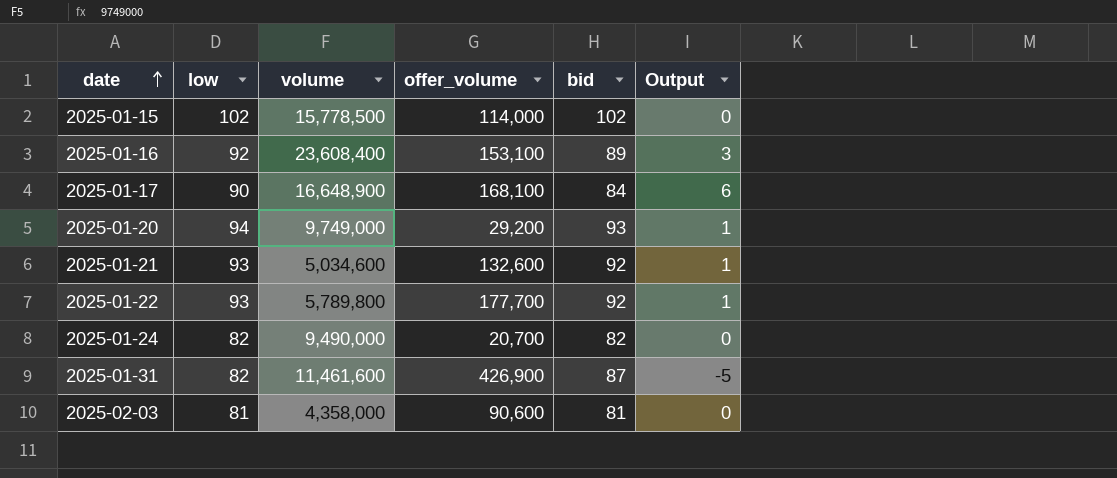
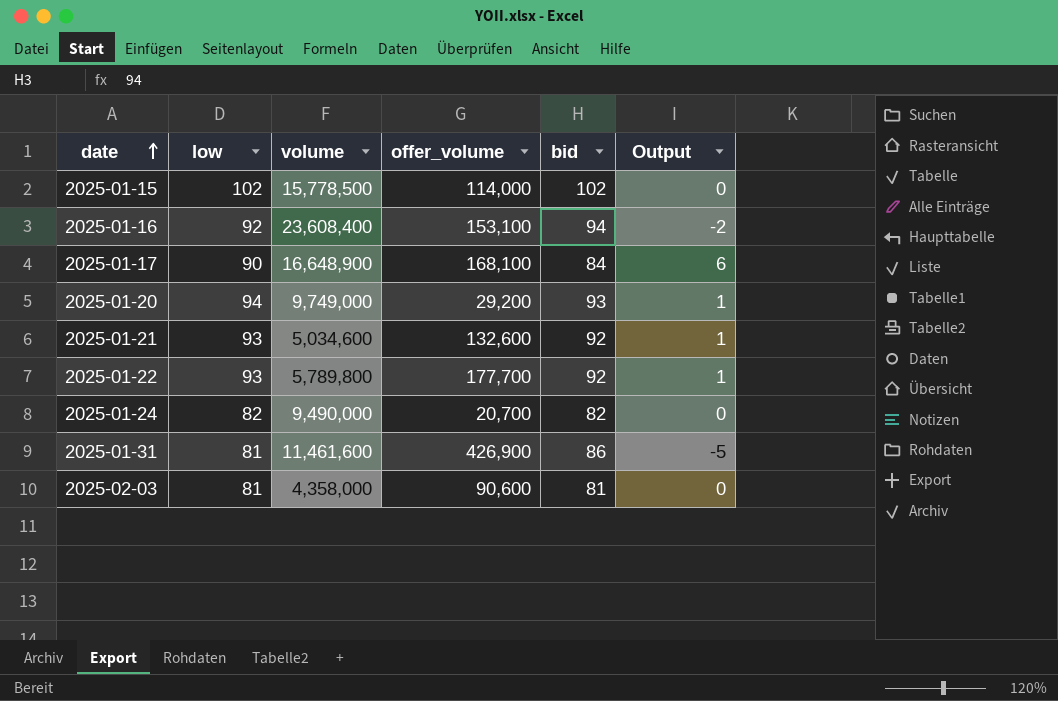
2025-01-16 | bid: 89 -> 94
2025-01-16 | Output: 3 -> -2
2025-01-31 | low: 82 -> 81
2025-01-31 | bid: 87 -> 86

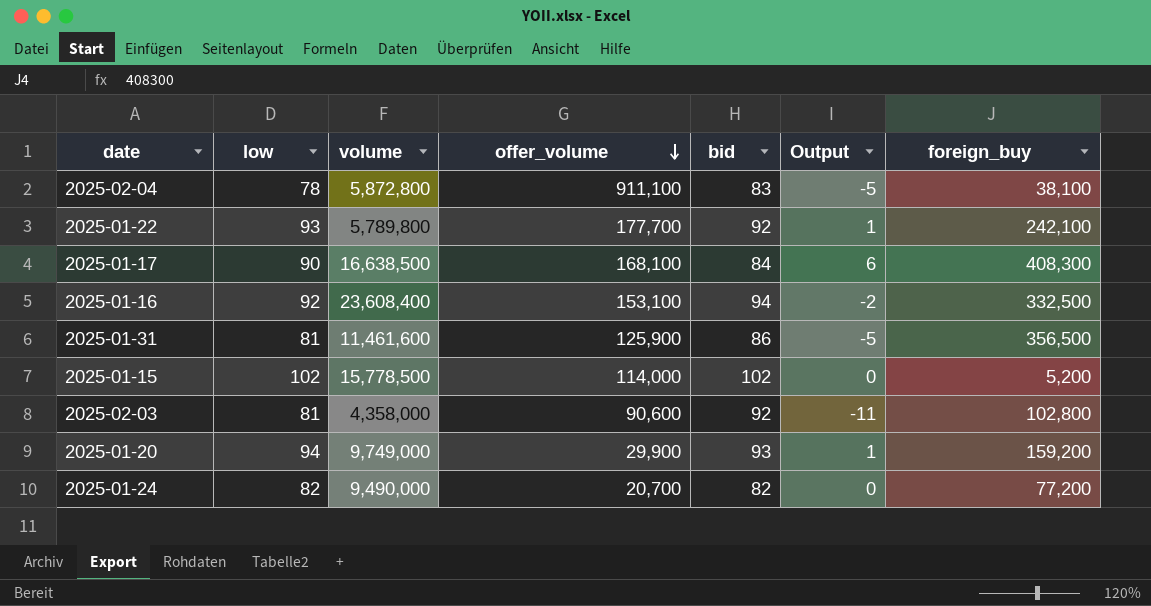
row order: date ascending -> offer_volume descending
column foreign_buy | position: none -> 7
row 2025-01-21: 93 | 5,034,600 | 132,600 | 92 | 1 -> none
row 2025-02-04: none -> 78 | 5,872,800 | 911,100 | 83 | -5 | 38,100
2025-01-17 | volume: 16,648,900 -> 16,638,500
2025-01-31 | offer_volume: 426,900 -> 125,900
2025-02-03 | bid: 81 -> 92
2025-02-03 | Output: 0 -> -11
2025-01-20 | offer_volume: 29,200 -> 29,900

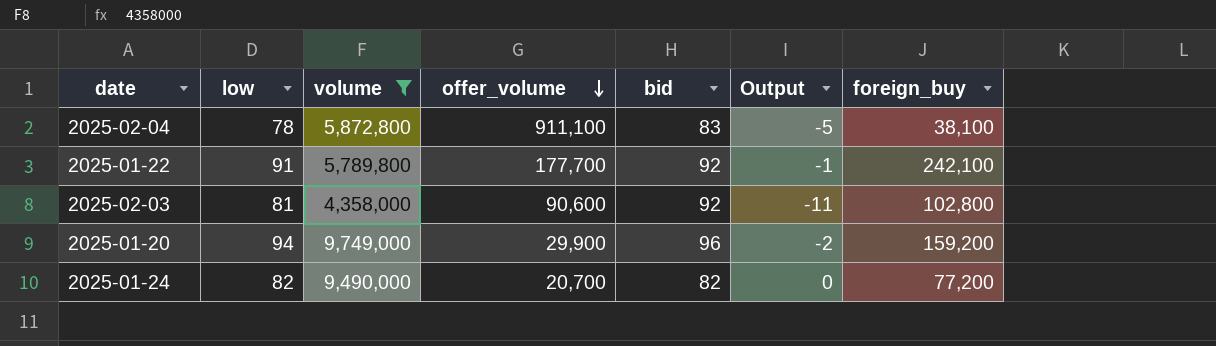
filter: none -> volume <= 9,749,000
2025-01-22 | low: 93 -> 91
2025-01-22 | Output: 1 -> -1
2025-01-20 | bid: 93 -> 96
2025-01-20 | Output: 1 -> -2

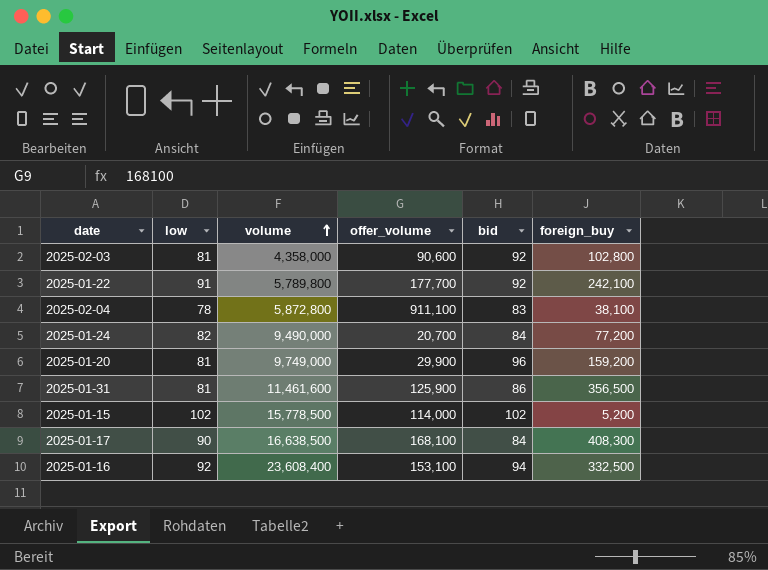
filter: volume <= 9,749,000 -> none
row order: offer_volume descending -> volume ascending
column Output | formula: [low] - [bid] -> none
2025-01-24 | bid: 82 -> 84
2025-01-20 | low: 94 -> 81

